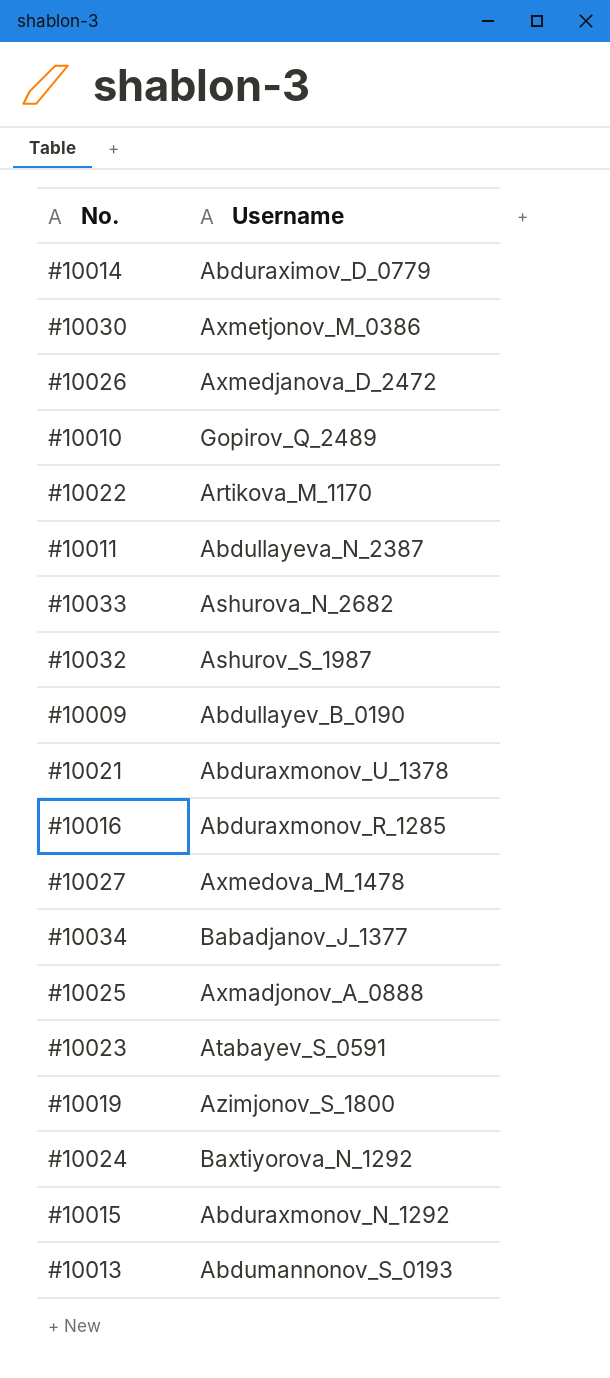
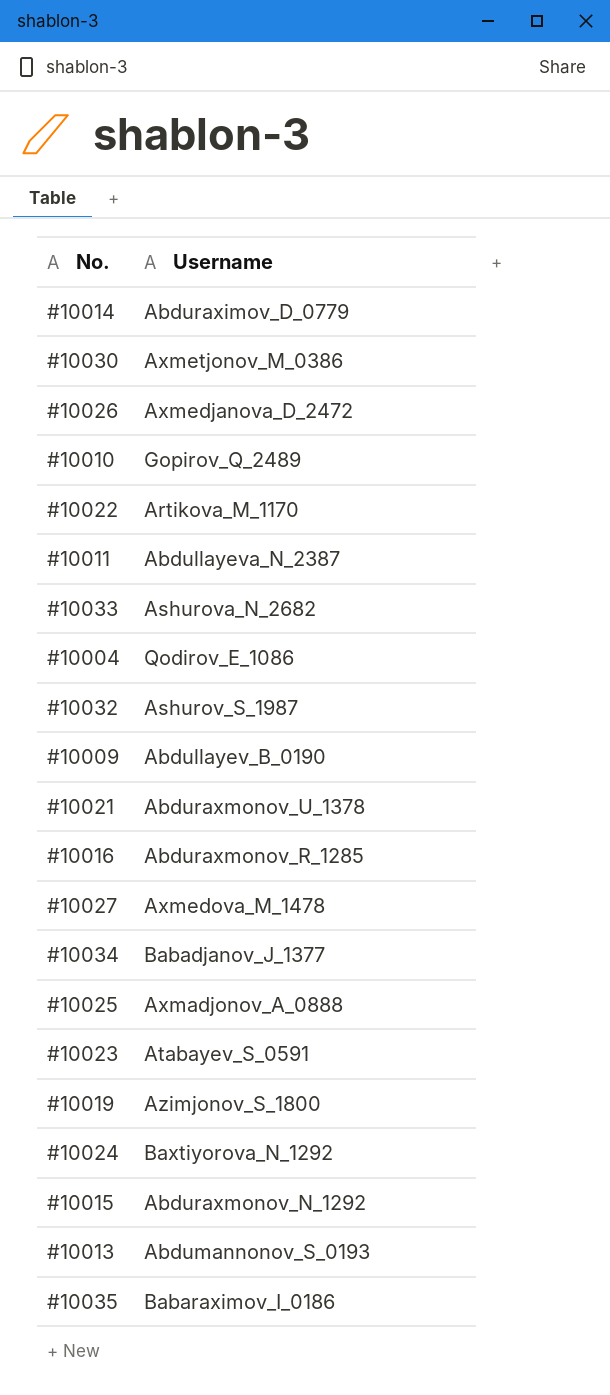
row #10004: none -> Qodirov_E_1086
row #10035: none -> Babaraximov_I_0186

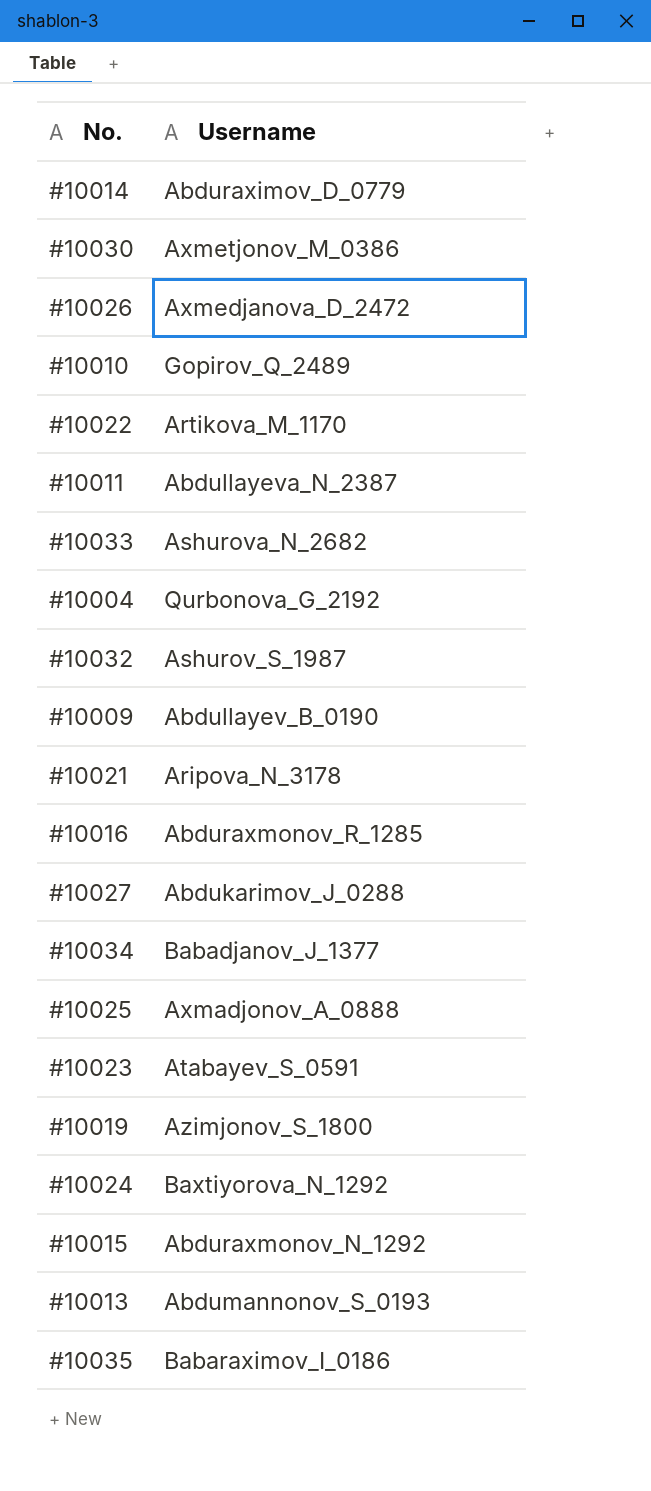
#10004 | Username: Qodirov_E_1086 -> Qurbonova_G_2192
#10021 | Username: Abduraxmonov_U_1378 -> Aripova_N_3178
#10027 | Username: Axmedova_M_1478 -> Abdukarimov_J_0288

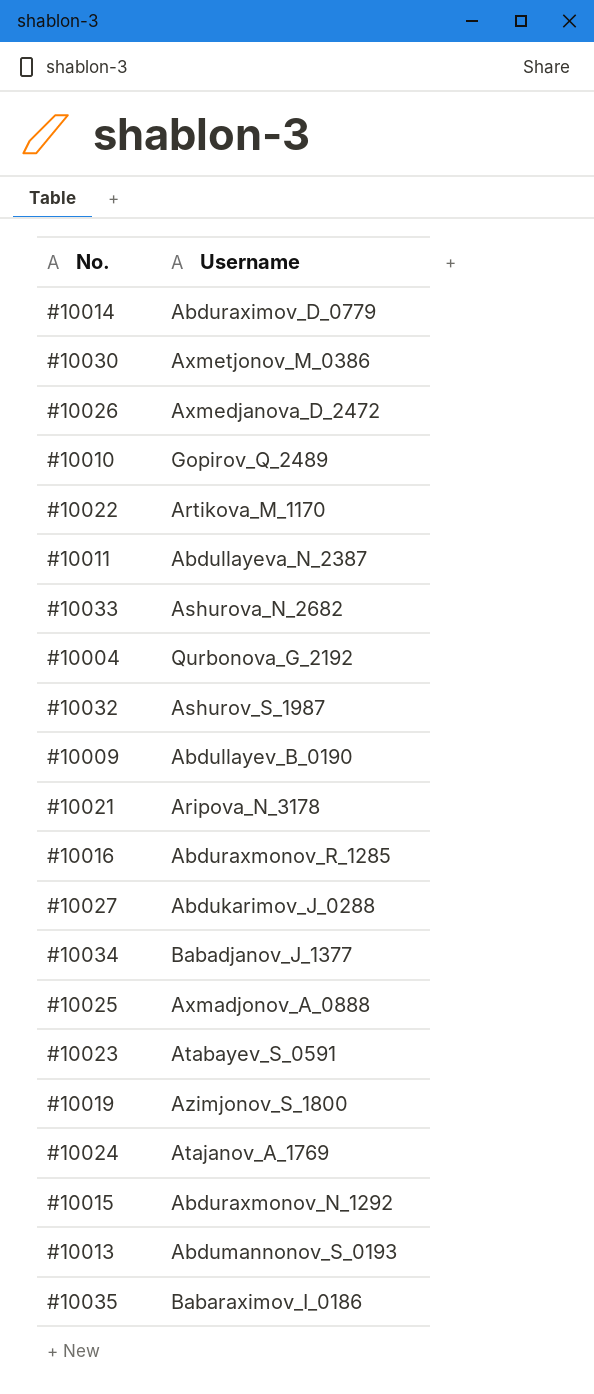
#10024 | Username: Baxtiyorova_N_1292 -> Atajanov_A_1769

